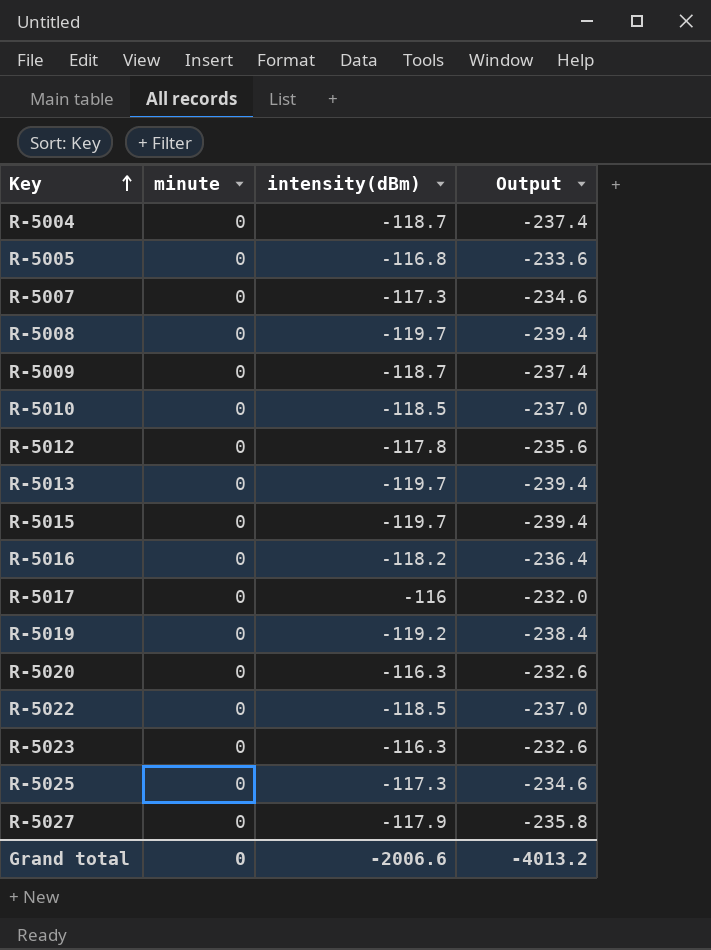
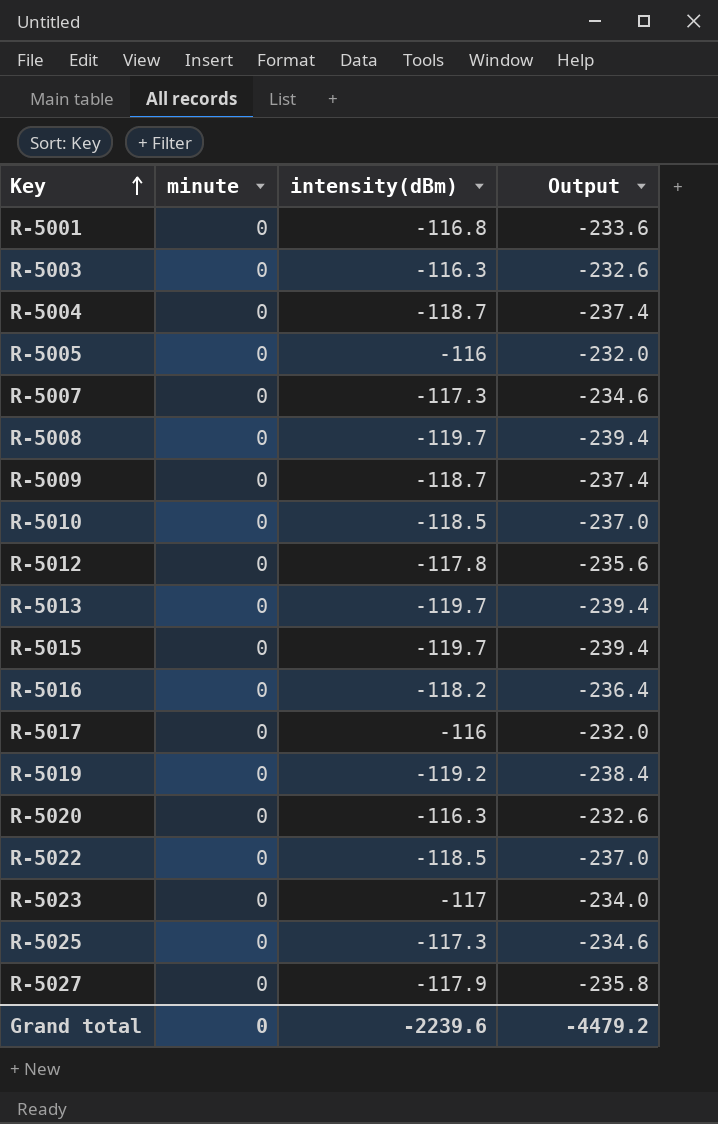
row R-5001: none -> 0 | -116.8 | -233.6
row R-5003: none -> 0 | -116.3 | -232.6
R-5005 | intensity(dBm): -116.8 -> -116
R-5005 | Output: -233.6 -> -232.0
R-5023 | intensity(dBm): -116.3 -> -117
R-5023 | Output: -232.6 -> -234.0
Grand total | intensity(dBm): -2006.6 -> -2239.6
Grand total | Output: -4013.2 -> -4479.2

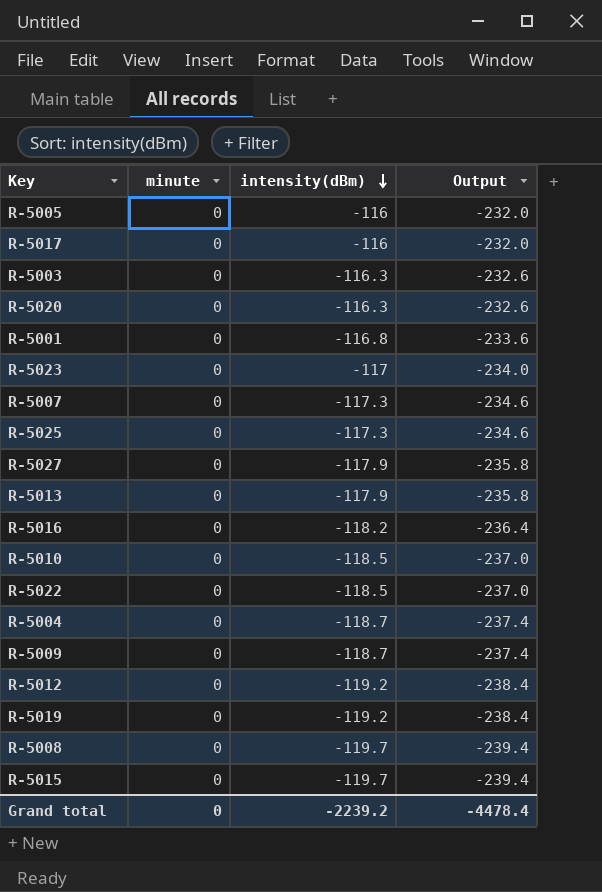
row order: Key ascending -> intensity(dBm) descending
R-5013 | intensity(dBm): -119.7 -> -117.9
R-5013 | Output: -239.4 -> -235.8
R-5012 | intensity(dBm): -117.8 -> -119.2
R-5012 | Output: -235.6 -> -238.4
Grand total | intensity(dBm): -2239.6 -> -2239.2
Grand total | Output: -4479.2 -> -4478.4

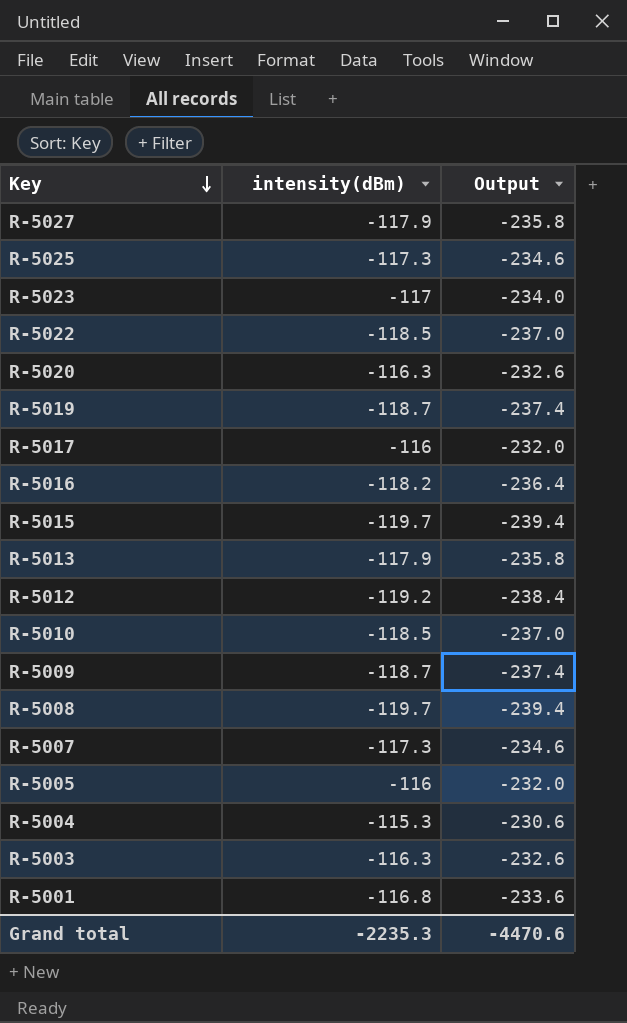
row order: intensity(dBm) descending -> Key descending
column minute | position: 2 -> none
R-5019 | intensity(dBm): -119.2 -> -118.7
R-5019 | Output: -238.4 -> -237.4
R-5004 | intensity(dBm): -118.7 -> -115.3
R-5004 | Output: -237.4 -> -230.6
Grand total | intensity(dBm): -2239.2 -> -2235.3
Grand total | Output: -4478.4 -> -4470.6

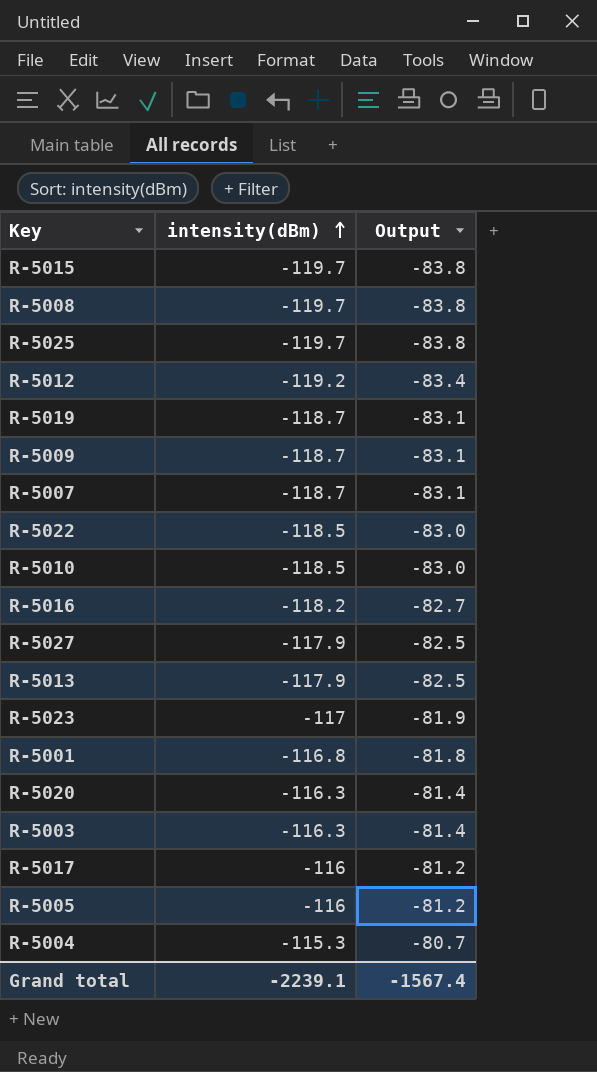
row order: Key descending -> intensity(dBm) ascending
column Output | formula: [intensity(dBm)] * 2 -> [intensity(dBm)] * 0.7
R-5025 | intensity(dBm): -117.3 -> -119.7
R-5007 | intensity(dBm): -117.3 -> -118.7
Grand total | intensity(dBm): -2235.3 -> -2239.1
Grand total | Output: -4470.6 -> -1567.4

